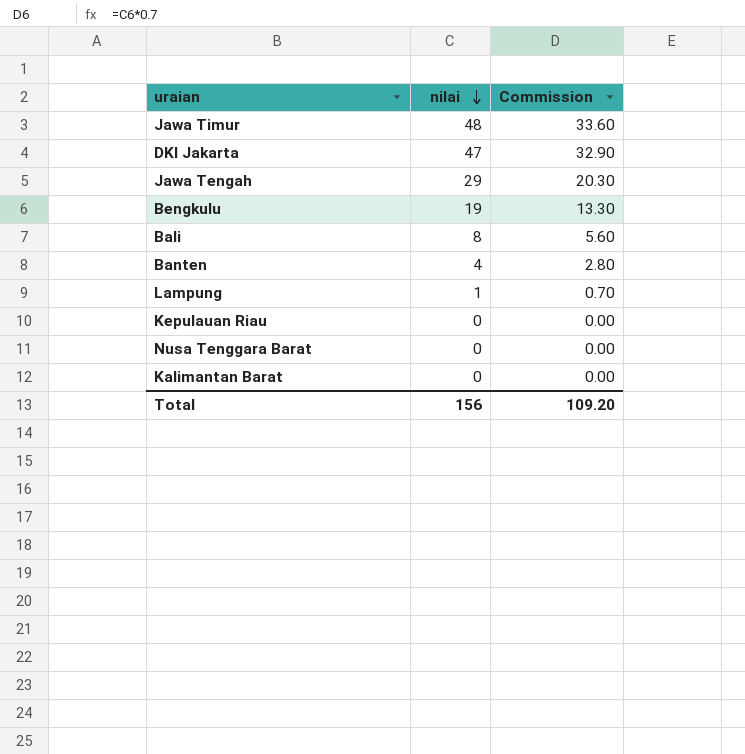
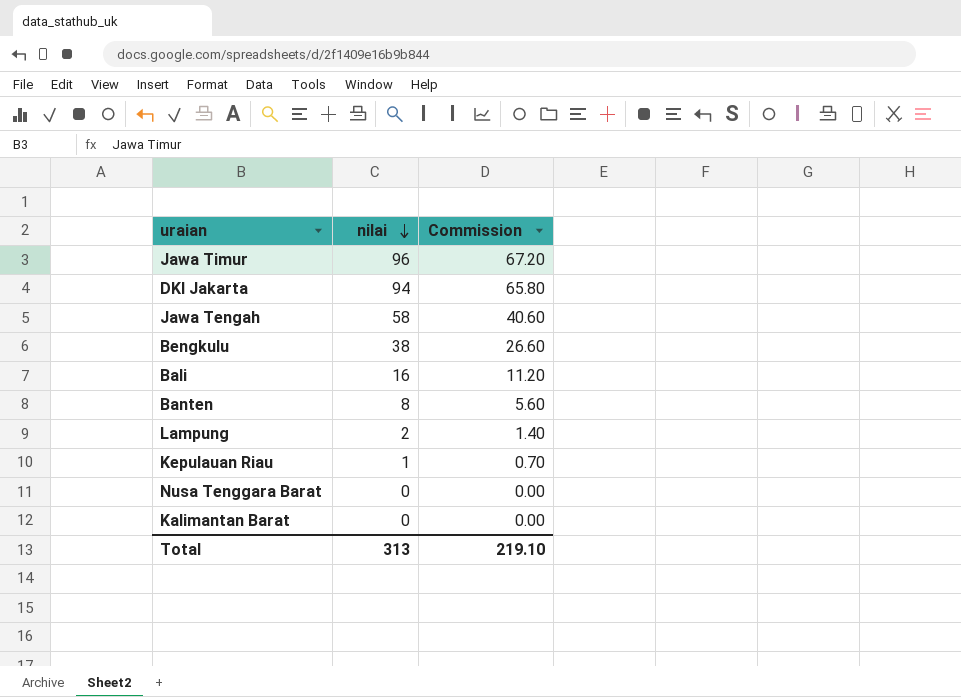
Jawa Timur | nilai: 48 -> 96
Jawa Timur | Commission: 33.60 -> 67.20
DKI Jakarta | nilai: 47 -> 94
DKI Jakarta | Commission: 32.90 -> 65.80
Jawa Tengah | nilai: 29 -> 58
Jawa Tengah | Commission: 20.30 -> 40.60
Bengkulu | nilai: 19 -> 38
Bengkulu | Commission: 13.30 -> 26.60
Bali | nilai: 8 -> 16
Bali | Commission: 5.60 -> 11.20
Banten | nilai: 4 -> 8
Banten | Commission: 2.80 -> 5.60
Lampung | nilai: 1 -> 2
Lampung | Commission: 0.70 -> 1.40
Kepulauan Riau | nilai: 0 -> 1
Kepulauan Riau | Commission: 0.00 -> 0.70
Total | nilai: 156 -> 313
Total | Commission: 109.20 -> 219.10

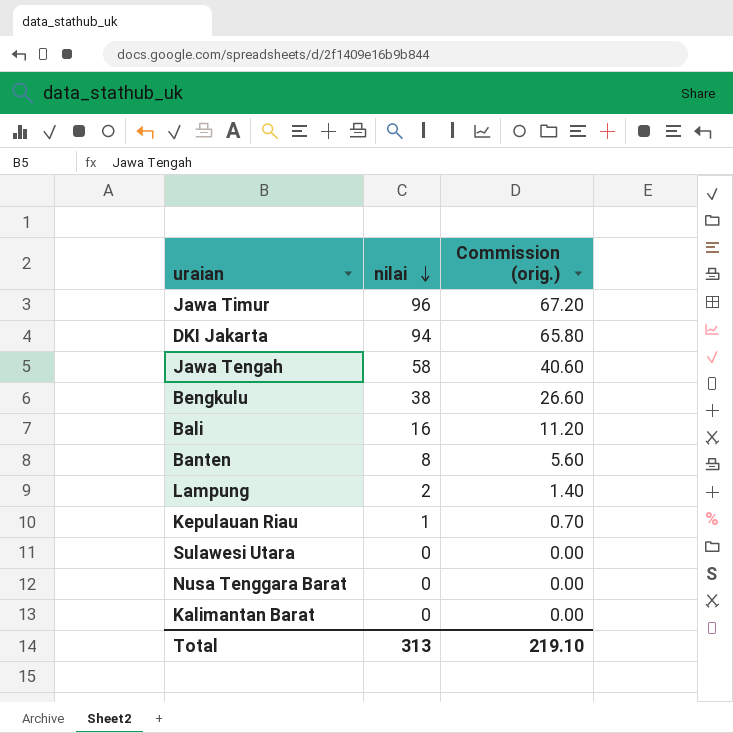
column name: Commission -> Commission (orig.)
row Sulawesi Utara: none -> 0 | 0.00

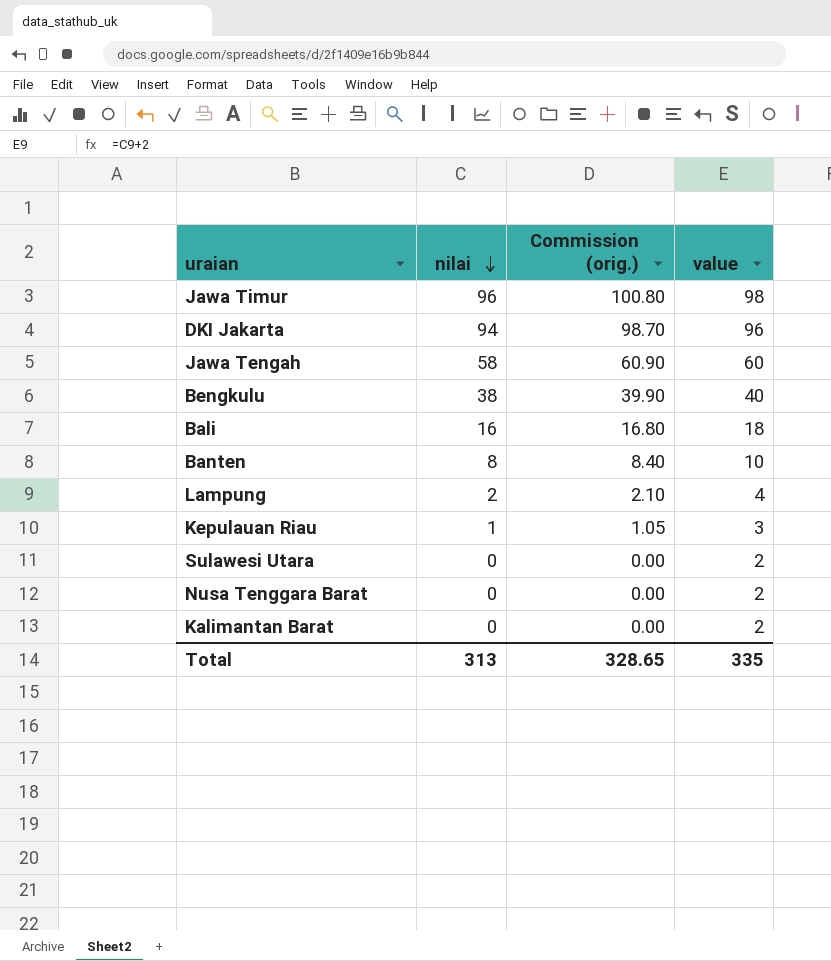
column Commission (orig.) | formula: [nilai] * 0.7 -> [nilai] * 1.05
column value | formula: none -> [nilai] + 2
Total | Commission (orig.): 219.10 -> 328.65

